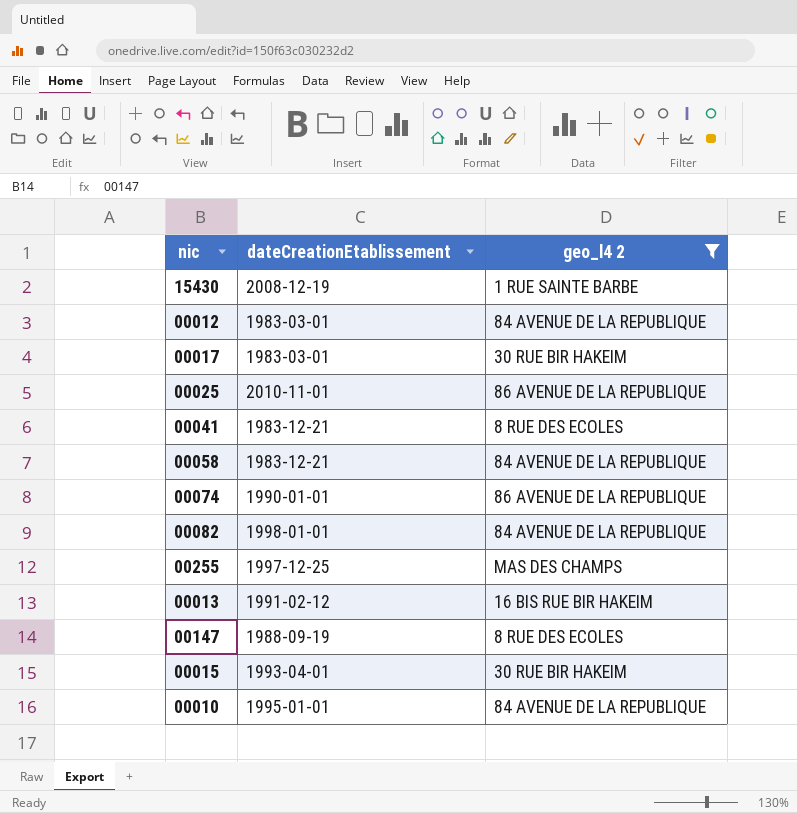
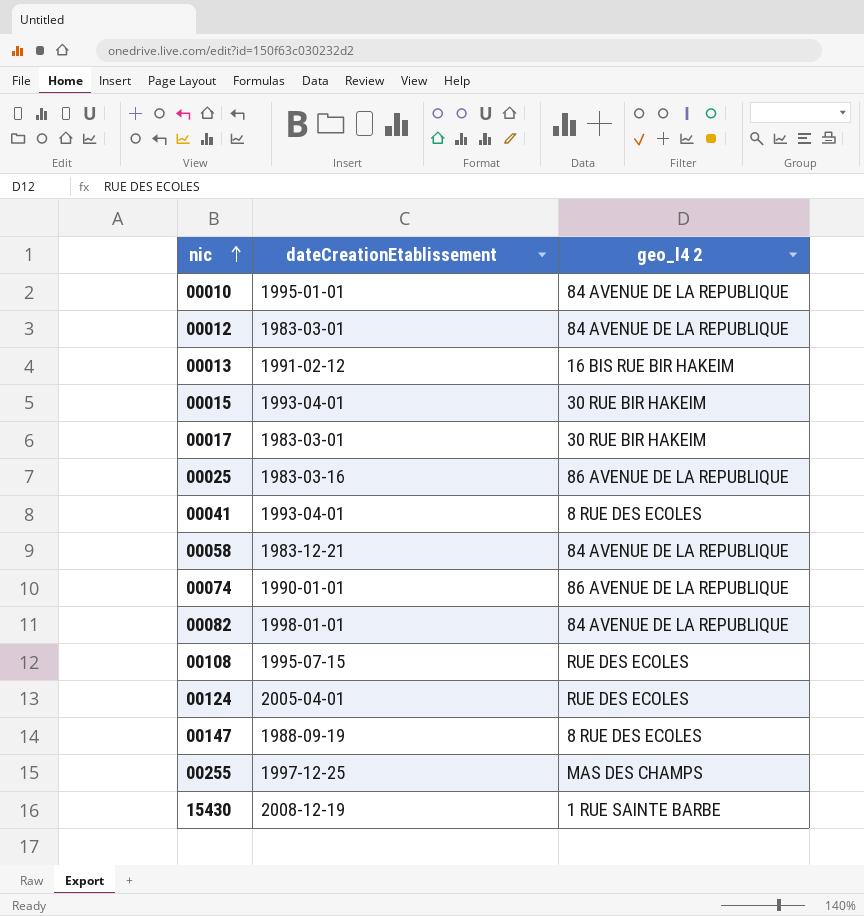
filter: geo_l4 2 != RUE DES ECOLES -> none
row order: none -> nic ascending
00025 | dateCreationEtablissement: 2010-11-01 -> 1983-03-16
00041 | dateCreationEtablissement: 1983-12-21 -> 1993-04-01

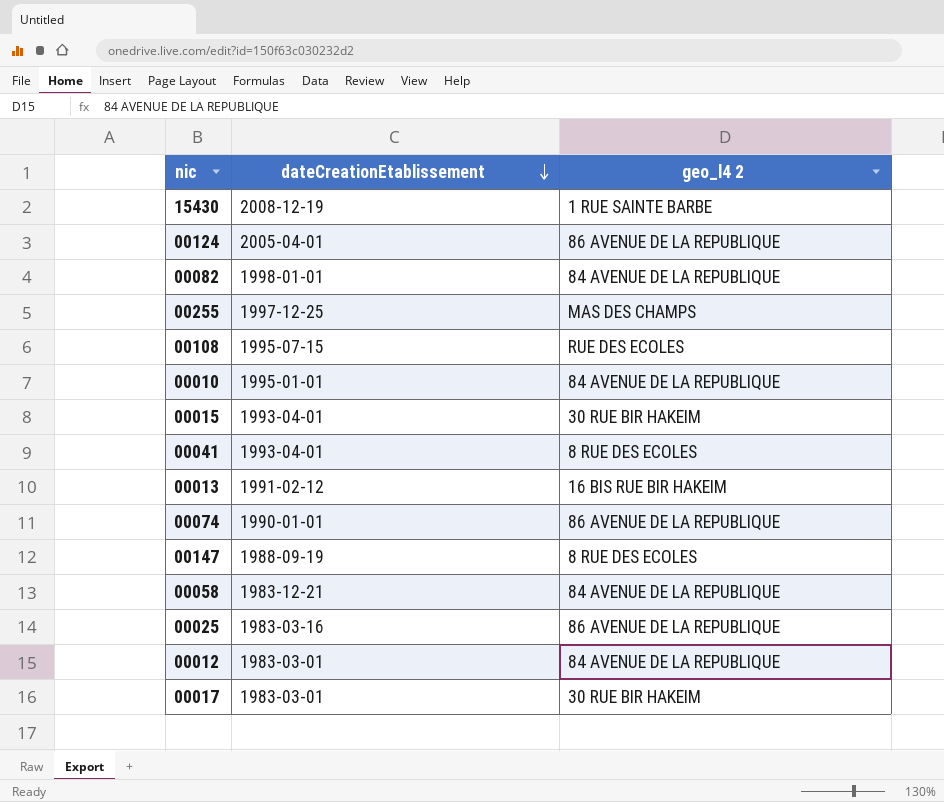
row order: nic ascending -> dateCreationEtablissement descending
00124 | geo_l4 2: RUE DES ECOLES -> 86 AVENUE DE LA REPUBLIQUE

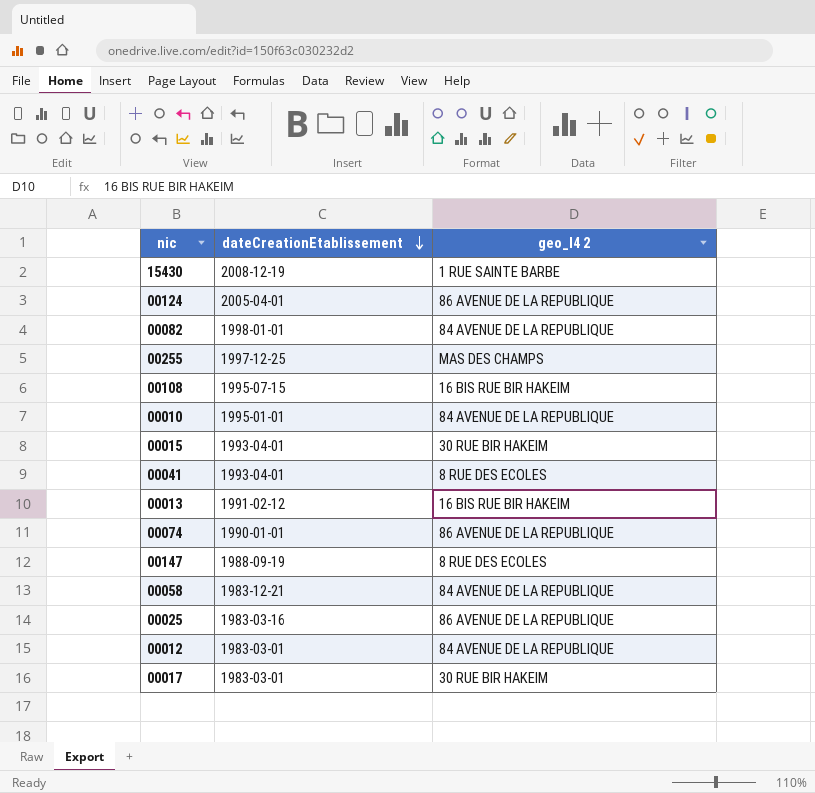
00108 | geo_l4 2: RUE DES ECOLES -> 16 BIS RUE BIR HAKEIM

